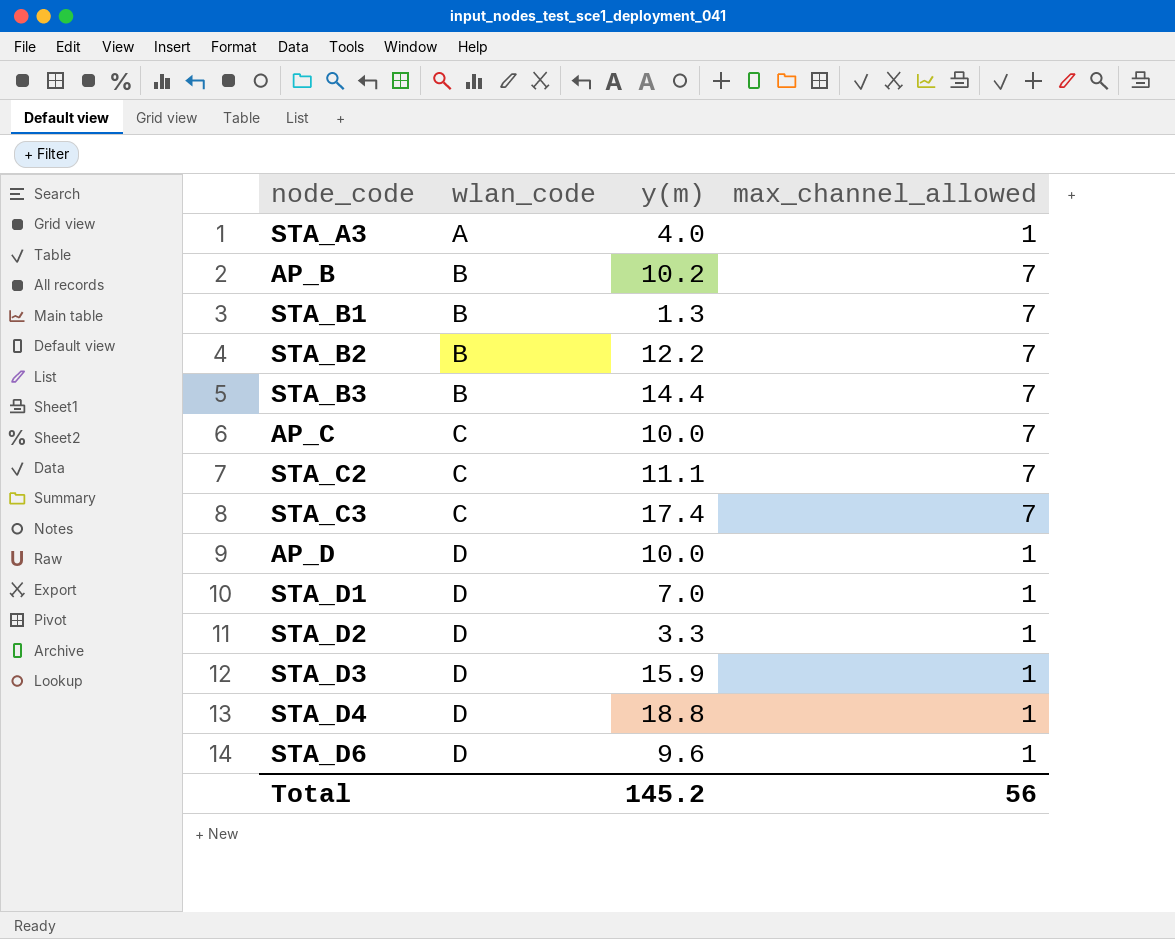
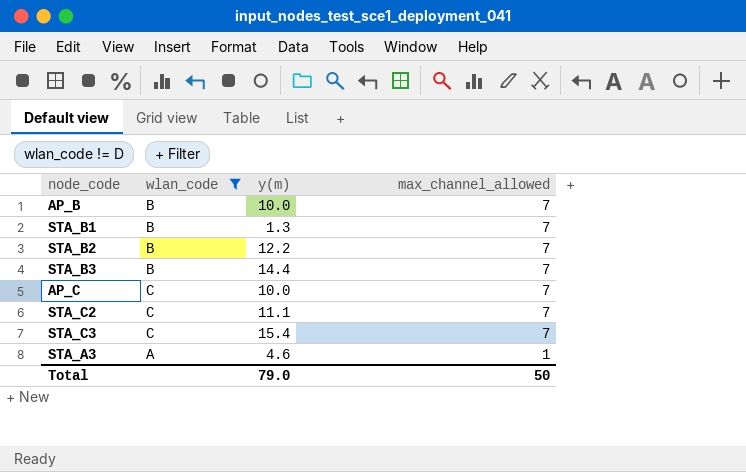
filter: none -> wlan_code != D
row order: wlan_code ascending -> max_channel_allowed descending
AP_B | y(m): 10.2 -> 10.0
STA_C3 | y(m): 17.4 -> 15.4
STA_A3 | y(m): 4.0 -> 4.6
Total | y(m): 145.2 -> 79.0
Total | max_channel_allowed: 56 -> 50

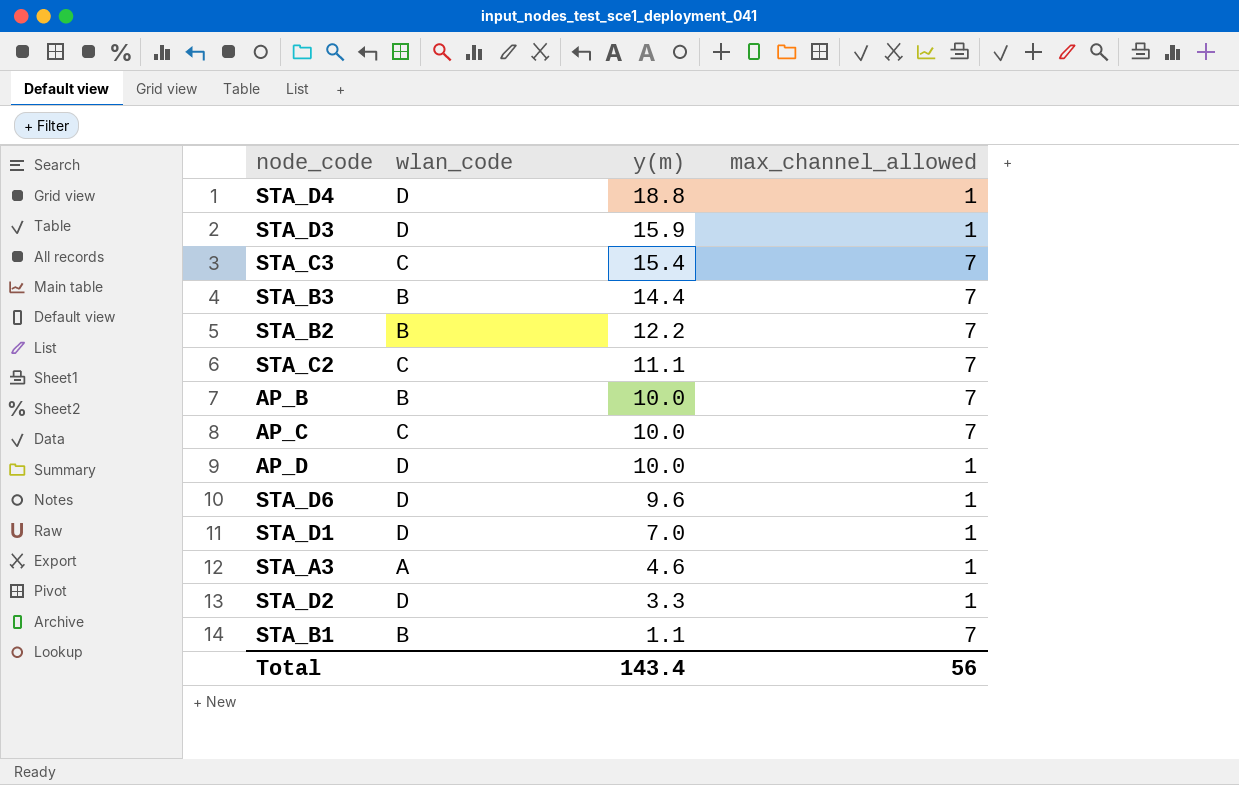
filter: wlan_code != D -> none
row order: max_channel_allowed descending -> y(m) descending
STA_B1 | y(m): 1.3 -> 1.1
Total | y(m): 79.0 -> 143.4
Total | max_channel_allowed: 50 -> 56

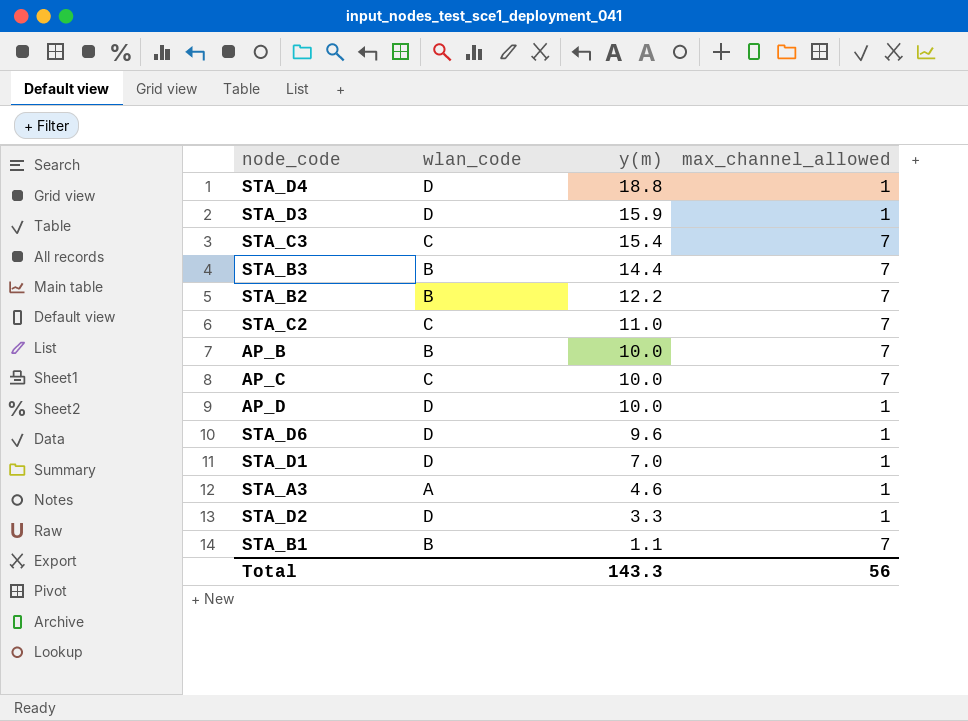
STA_C2 | y(m): 11.1 -> 11.0
Total | y(m): 143.4 -> 143.3

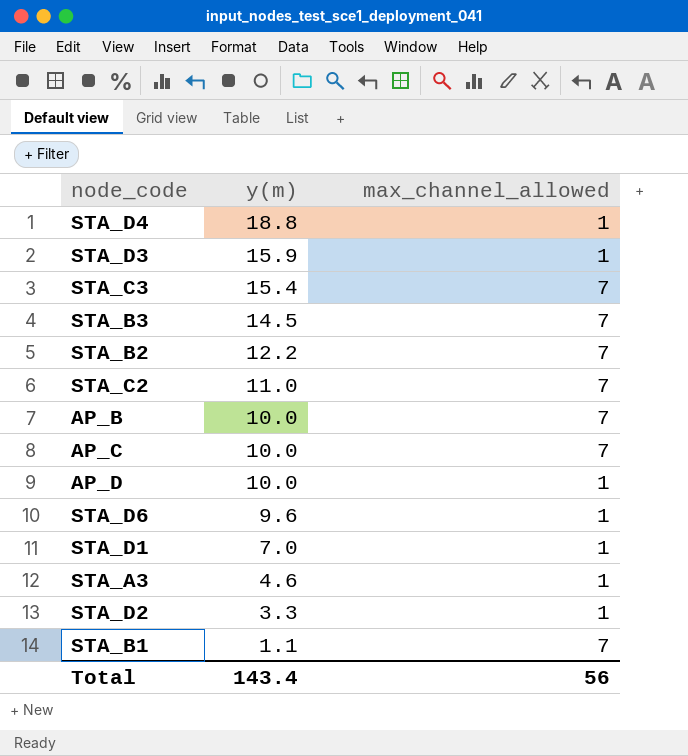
column wlan_code | position: 2 -> none
STA_B3 | y(m): 14.4 -> 14.5
Total | y(m): 143.3 -> 143.4

